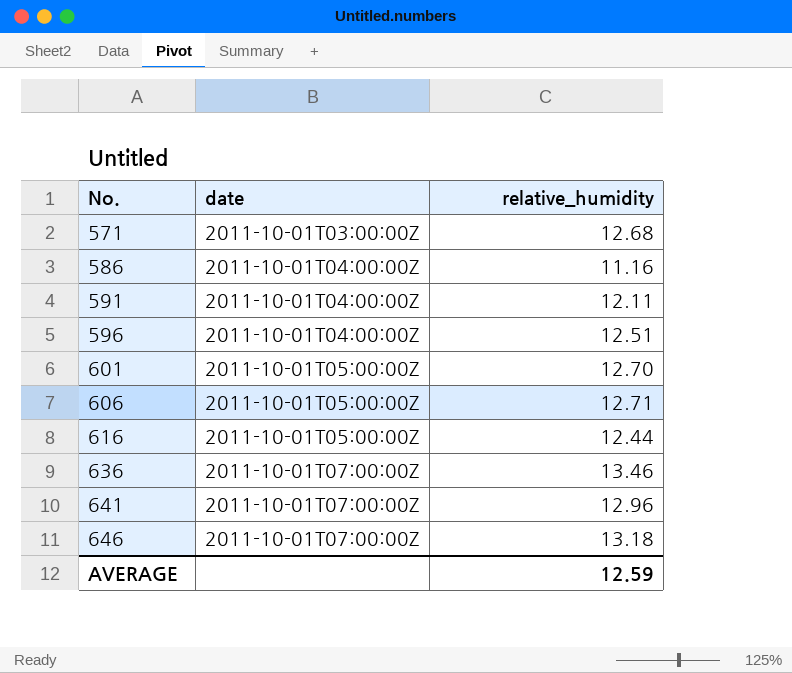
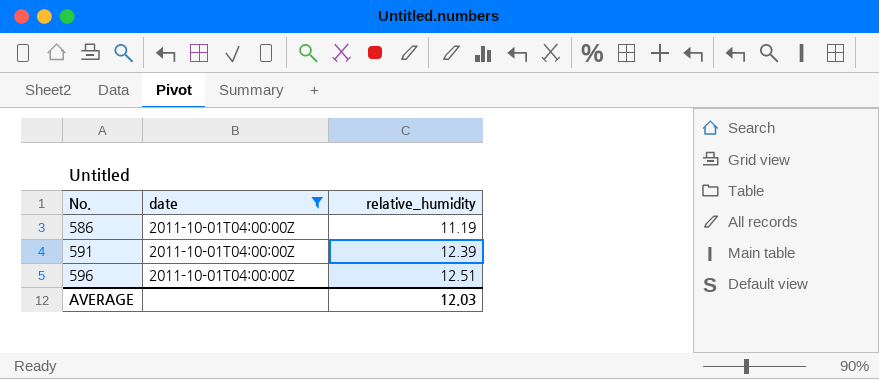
filter: none -> date = 2011-10-01T04:00:00Z
586 | relative_humidity: 11.16 -> 11.19
591 | relative_humidity: 12.11 -> 12.39
AVERAGE | relative_humidity: 12.59 -> 12.03

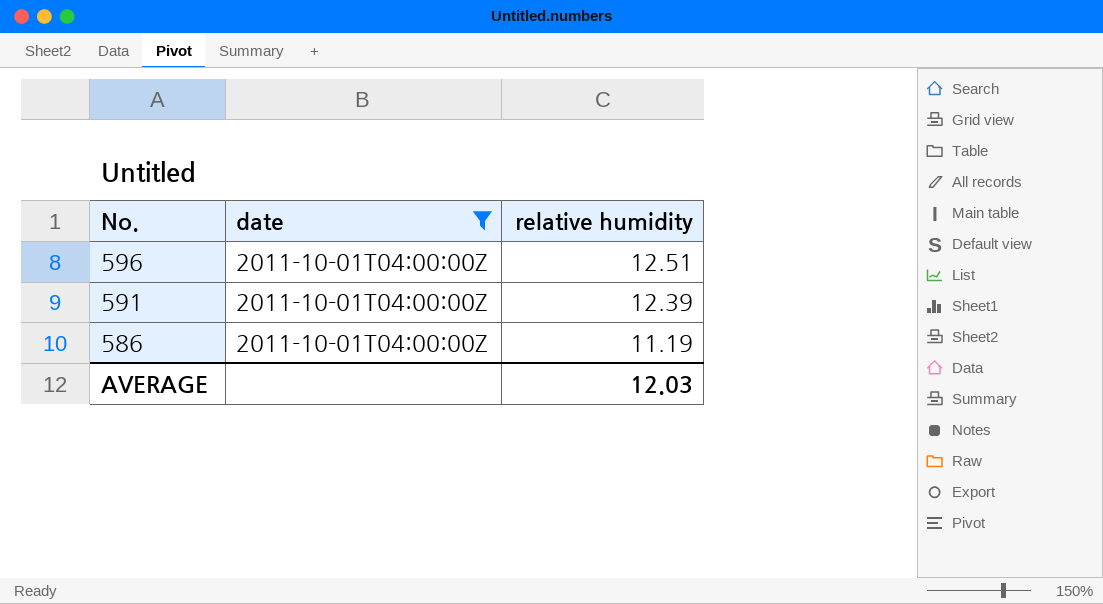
row order: No. ascending -> No. descending
column name: relative_humidity -> relative humidity

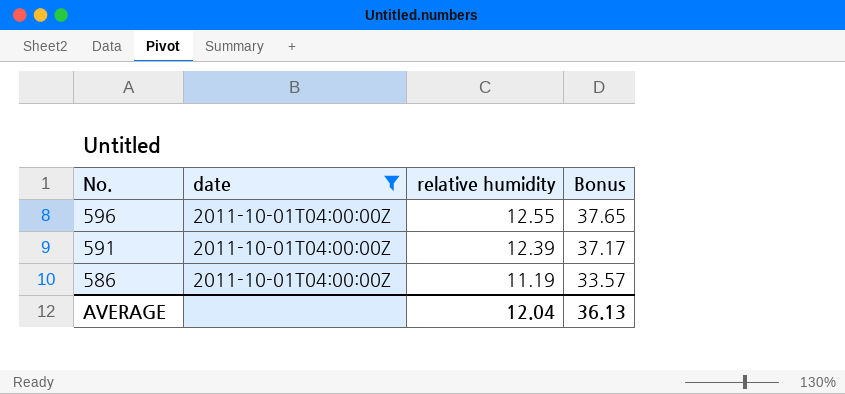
column Bonus | formula: none -> [relative humidity] * 3
596 | relative humidity: 12.51 -> 12.55
AVERAGE | relative humidity: 12.03 -> 12.04

